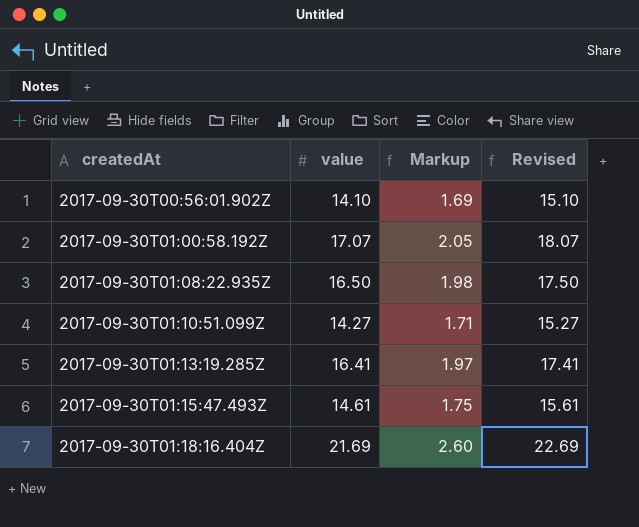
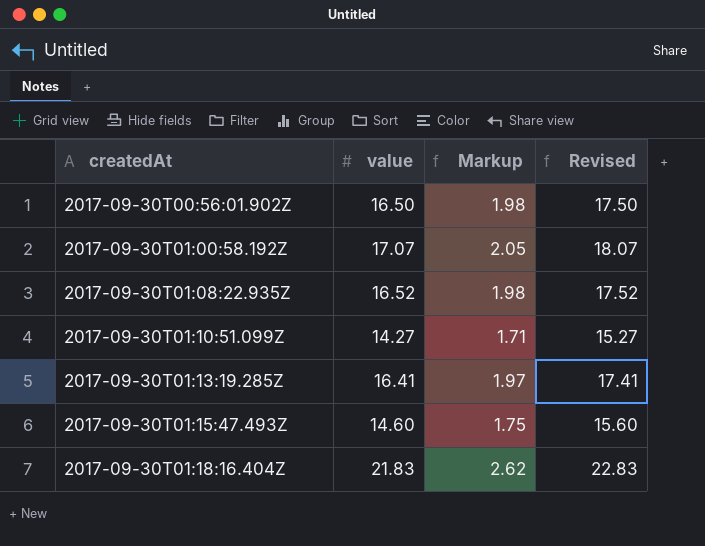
2017-09-30T00:56:01.902Z | value: 14.10 -> 16.50
2017-09-30T00:56:01.902Z | Markup: 1.69 -> 1.98
2017-09-30T00:56:01.902Z | Revised: 15.10 -> 17.50
2017-09-30T01:08:22.935Z | value: 16.50 -> 16.52
2017-09-30T01:08:22.935Z | Revised: 17.50 -> 17.52
2017-09-30T01:15:47.493Z | value: 14.61 -> 14.60
2017-09-30T01:15:47.493Z | Revised: 15.61 -> 15.60
2017-09-30T01:18:16.404Z | value: 21.69 -> 21.83
2017-09-30T01:18:16.404Z | Markup: 2.60 -> 2.62
2017-09-30T01:18:16.404Z | Revised: 22.69 -> 22.83

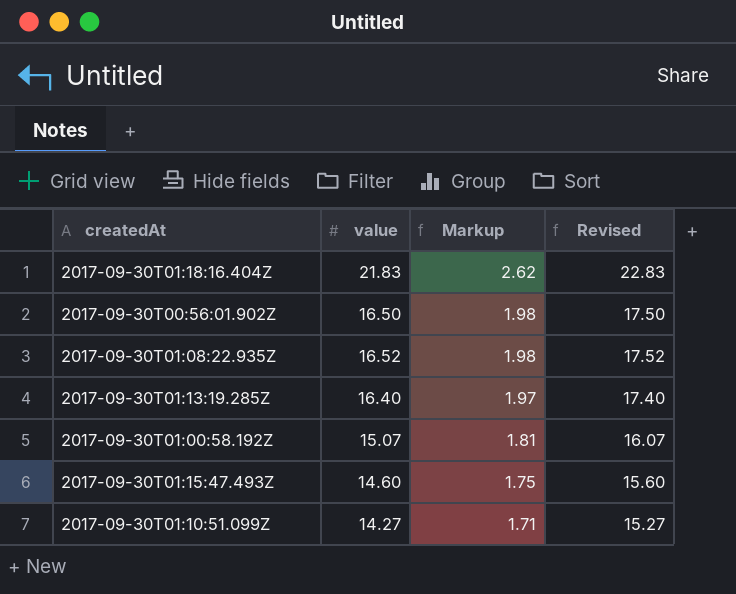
row order: createdAt ascending -> Markup descending
2017-09-30T01:13:19.285Z | value: 16.41 -> 16.40
2017-09-30T01:13:19.285Z | Revised: 17.41 -> 17.40
2017-09-30T01:00:58.192Z | value: 17.07 -> 15.07
2017-09-30T01:00:58.192Z | Markup: 2.05 -> 1.81
2017-09-30T01:00:58.192Z | Revised: 18.07 -> 16.07

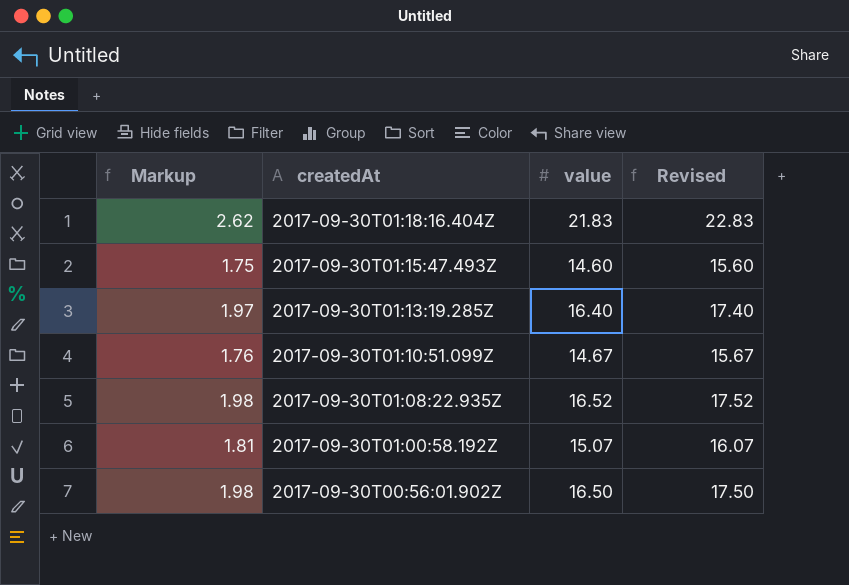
row order: Markup descending -> createdAt descending
column Markup | position: 3 -> 1
2017-09-30T01:10:51.099Z | Markup: 1.71 -> 1.76
2017-09-30T01:10:51.099Z | value: 14.27 -> 14.67
2017-09-30T01:10:51.099Z | Revised: 15.27 -> 15.67

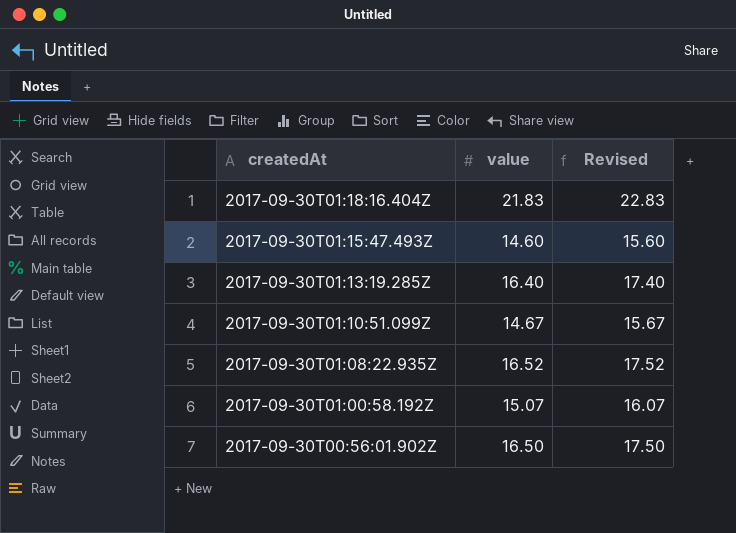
column Markup | formula: [value] * 0.12 -> none

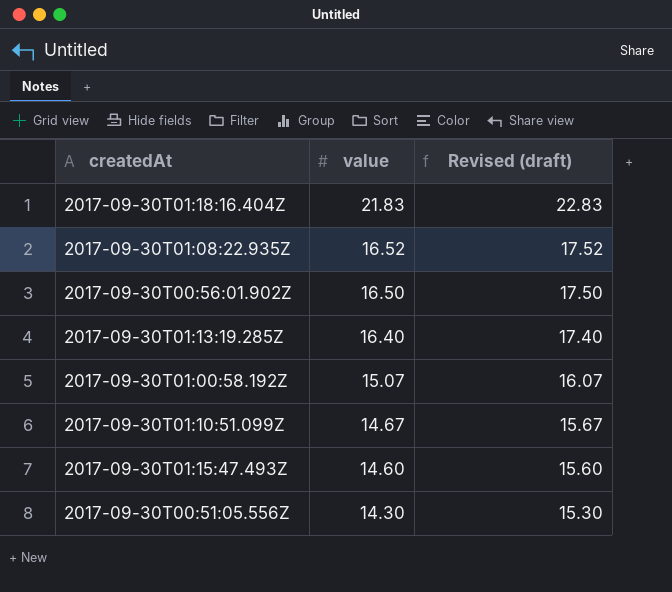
row order: createdAt descending -> value descending
column name: Revised -> Revised (draft)
row 2017-09-30T00:51:05.556Z: none -> 14.30 | 15.30

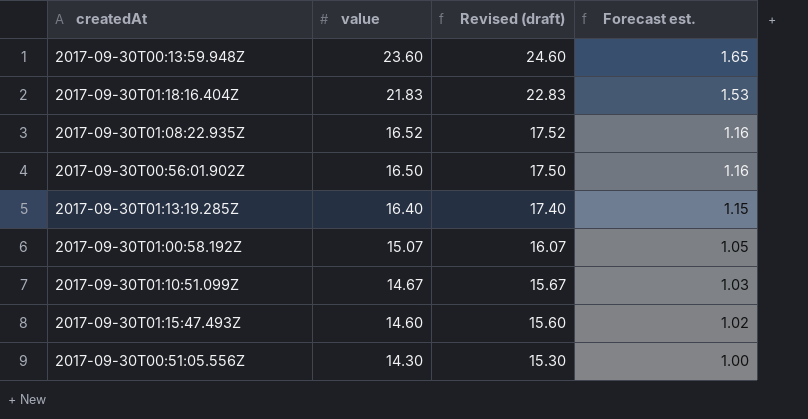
column Forecast est. | formula: none -> [value] * 0.07
row 2017-09-30T00:13:59.948Z: none -> 23.60 | 24.60 | 1.65

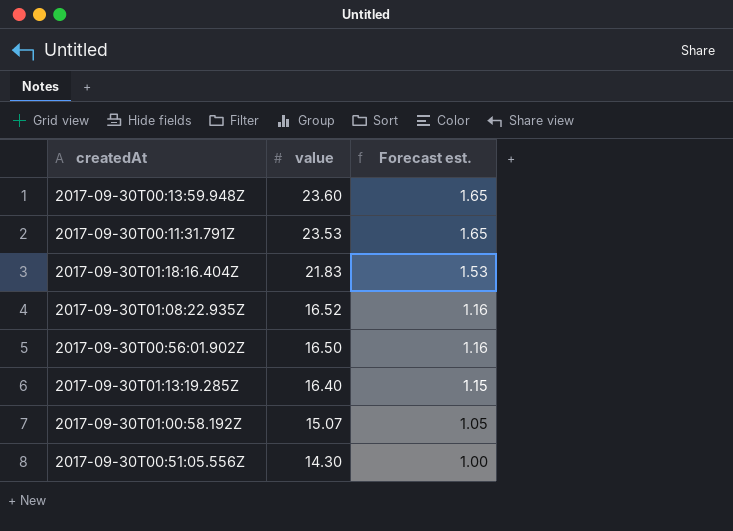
column Revised (draft) | formula: [value] + 1 -> none
row 2017-09-30T01:10:51.099Z: 14.67 | 15.67 | 1.03 -> none
row 2017-09-30T01:15:47.493Z: 14.60 | 15.60 | 1.02 -> none
row 2017-09-30T00:11:31.791Z: none -> 23.53 | 1.65

